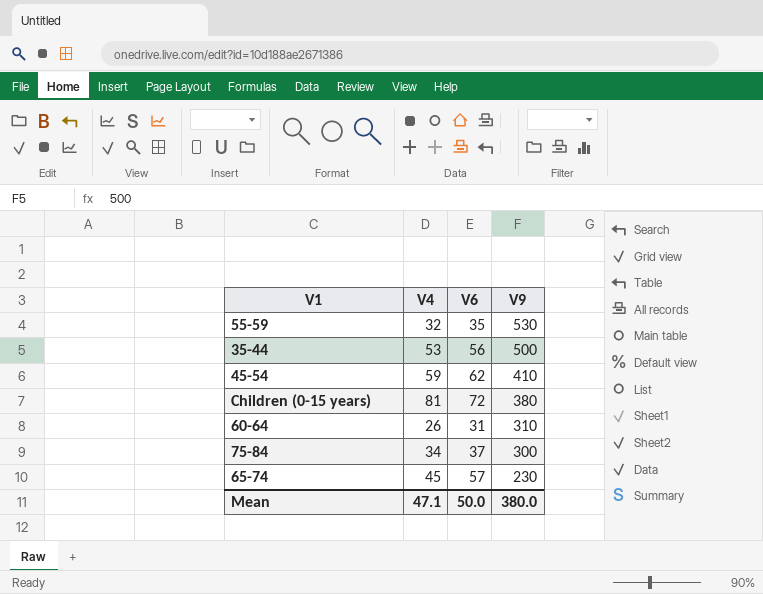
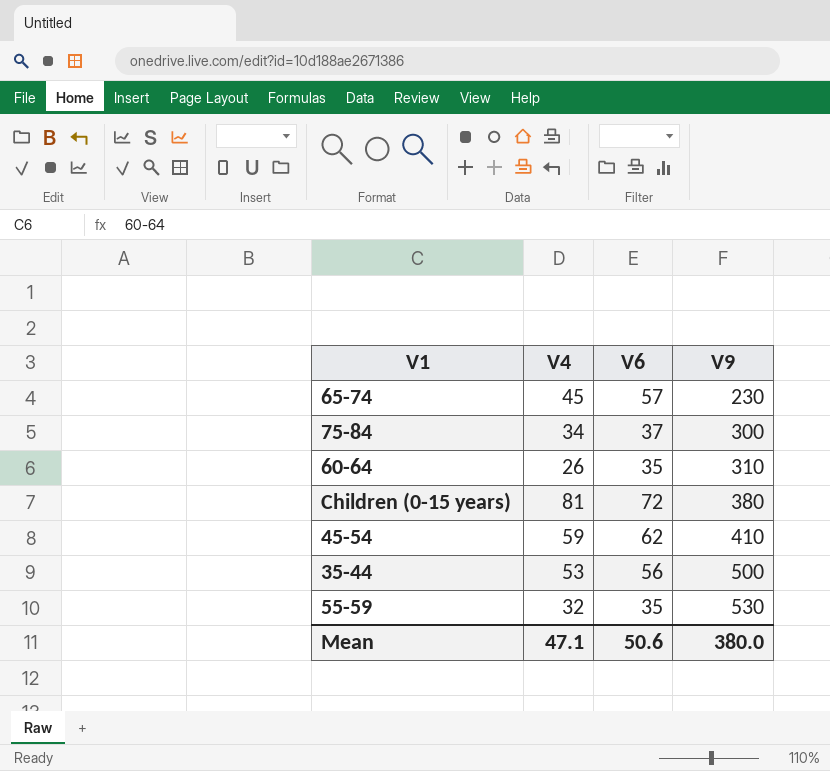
row order: V9 descending -> V9 ascending
60-64 | V6: 31 -> 35
Mean | V6: 50.0 -> 50.6

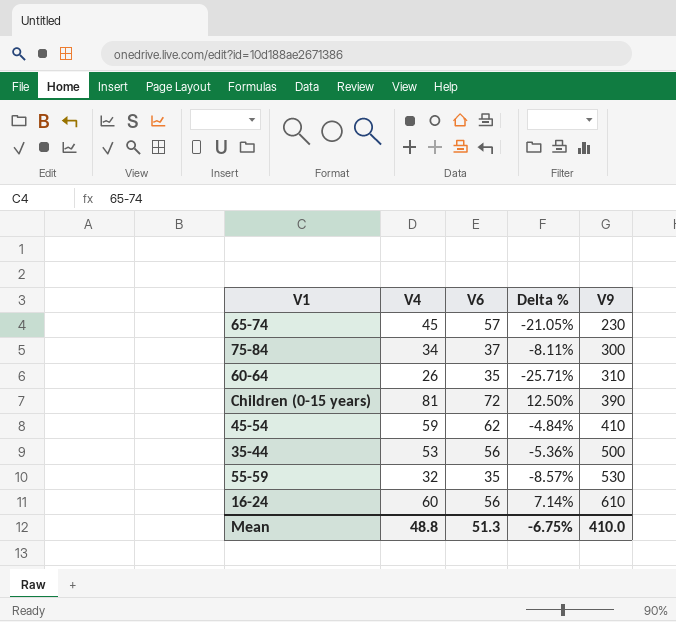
column Delta % | formula: none -> ([V4] - [V6]) / [V6]
Children (0-15 years) | V9: 380 -> 390
row 16-24: none -> 60 | 56 | 7.14% | 610
Mean | V4: 47.1 -> 48.8
Mean | V6: 50.6 -> 51.3
Mean | V9: 380.0 -> 410.0

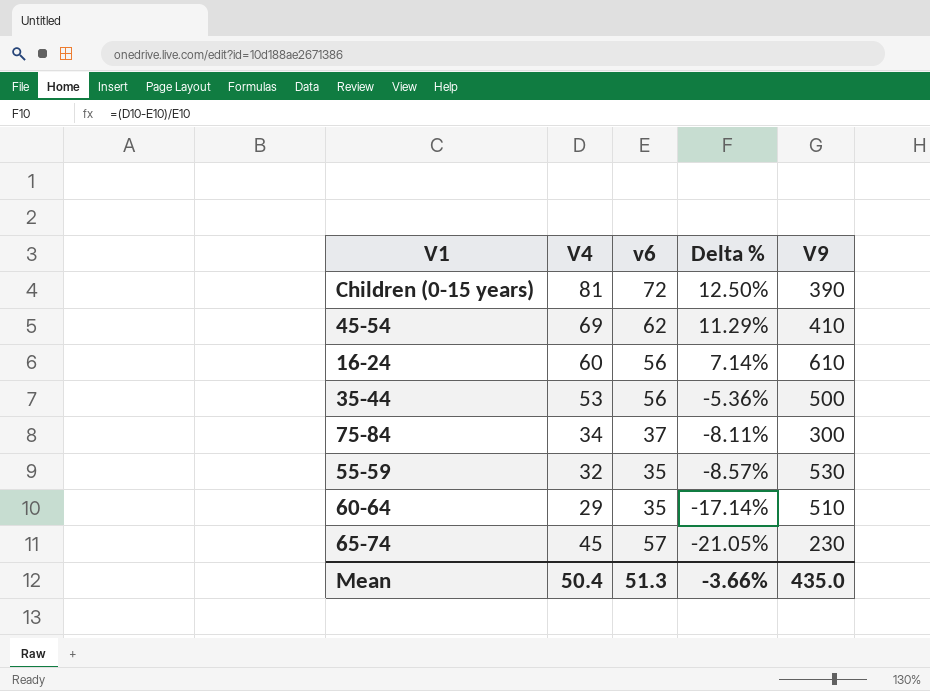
row order: V9 ascending -> Delta % descending
column name: V6 -> v6
45-54 | V4: 59 -> 69
45-54 | Delta %: -4.84% -> 11.29%
60-64 | V4: 26 -> 29
60-64 | Delta %: -25.71% -> -17.14%
60-64 | V9: 310 -> 510
Mean | V4: 48.8 -> 50.4
Mean | Delta %: -6.75% -> -3.66%
Mean | V9: 410.0 -> 435.0

